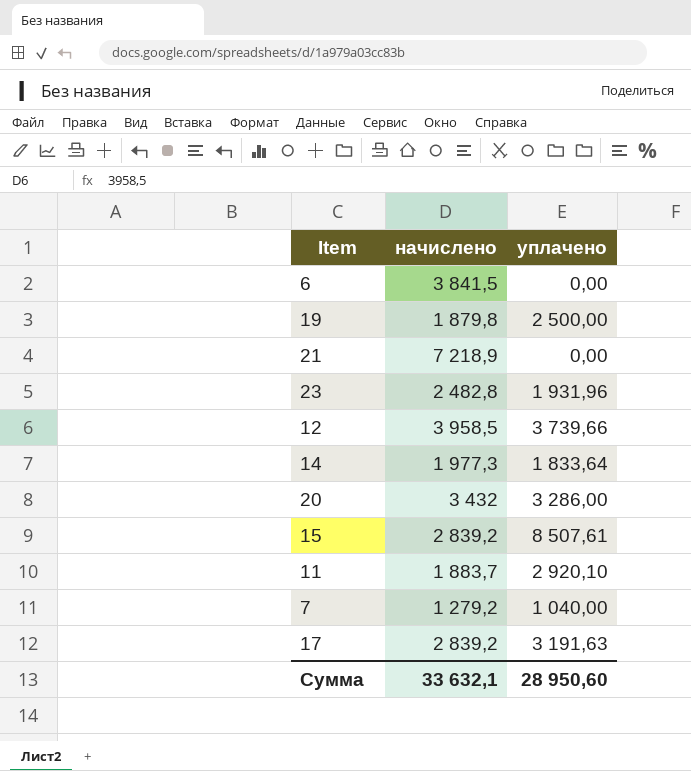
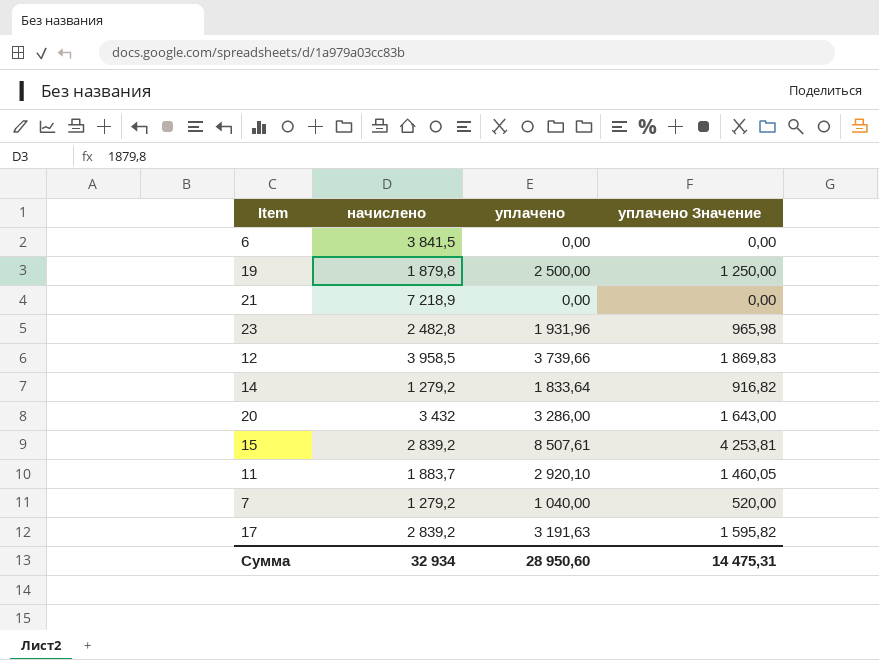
column уплачено Значение | formula: none -> [уплачено] * 0,5
14 | начислено: 1 977,3 -> 1 279,2
Сумма | начислено: 33 632,1 -> 32 934

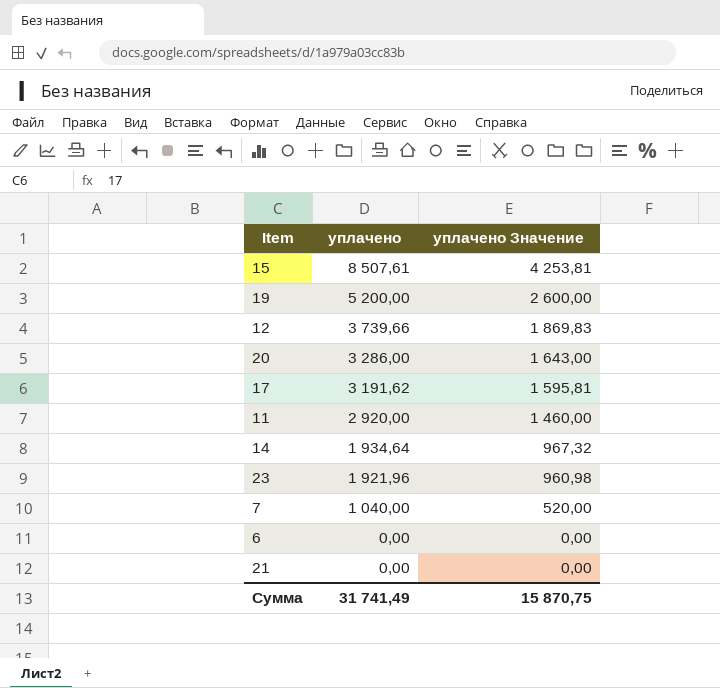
row order: none -> уплачено descending
column начислено | position: 2 -> none
19 | уплачено: 2 500,00 -> 5 200,00
19 | уплачено Значение: 1 250,00 -> 2 600,00
17 | уплачено: 3 191,63 -> 3 191,62
17 | уплачено Значение: 1 595,82 -> 1 595,81
11 | уплачено: 2 920,10 -> 2 920,00
11 | уплачено Значение: 1 460,05 -> 1 460,00
14 | уплачено: 1 833,64 -> 1 934,64
14 | уплачено Значение: 916,82 -> 967,32
23 | уплачено: 1 931,96 -> 1 921,96
23 | уплачено Значение: 965,98 -> 960,98
Сумма | уплачено: 28 950,60 -> 31 741,49
Сумма | уплачено Значение: 14 475,31 -> 15 870,75

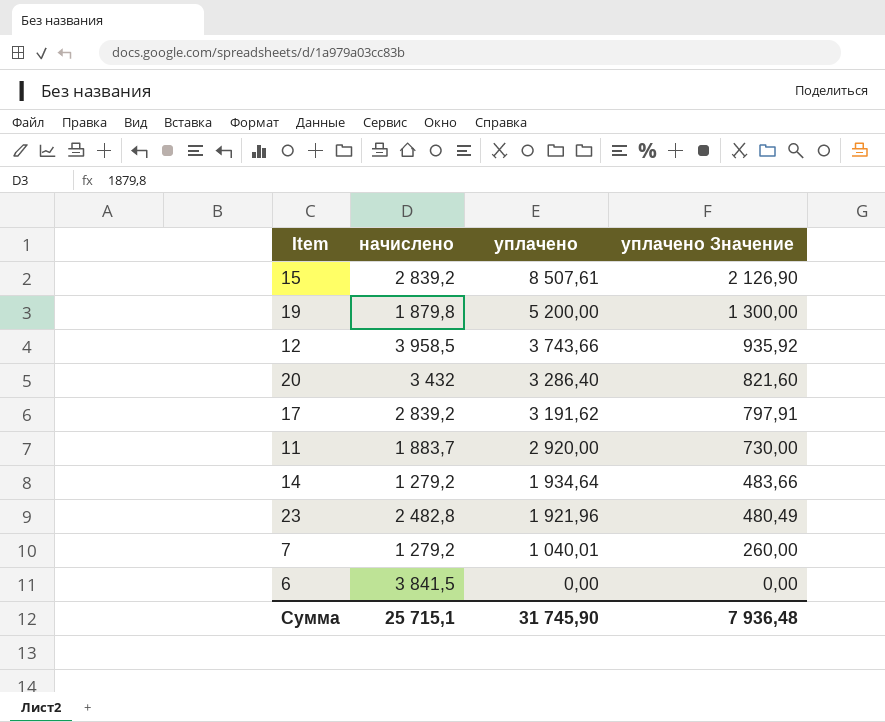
column начислено | position: none -> 2
column уплачено Значение | formula: [уплачено] * 0,5 -> [уплачено] * 0,25
row 21: 0,00 | 0,00 -> none
12 | уплачено: 3 739,66 -> 3 743,66
20 | уплачено: 3 286,00 -> 3 286,40
7 | уплачено: 1 040,00 -> 1 040,01
Сумма | уплачено: 31 741,49 -> 31 745,90
Сумма | уплачено Значение: 15 870,75 -> 7 936,48

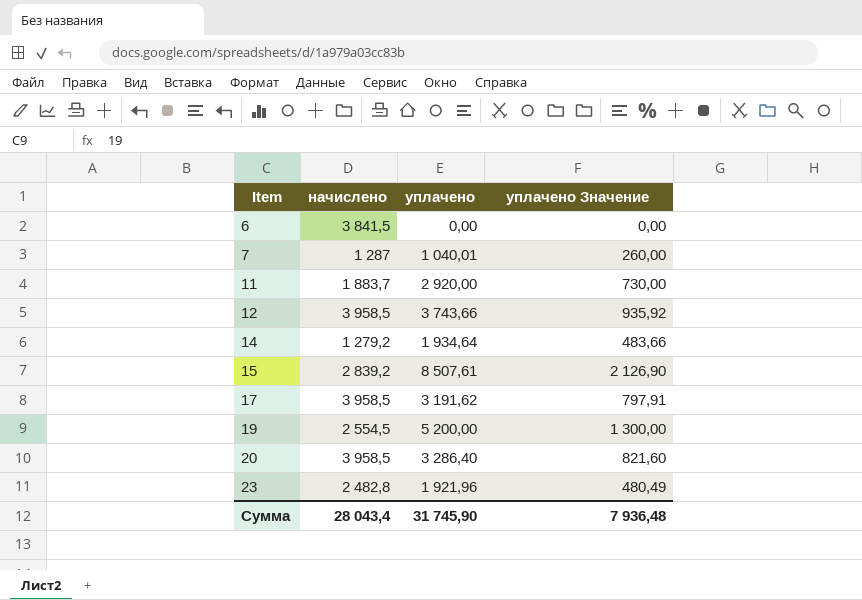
row order: уплачено descending -> Item ascending
7 | начислено: 1 279,2 -> 1 287
17 | начислено: 2 839,2 -> 3 958,5
19 | начислено: 1 879,8 -> 2 554,5
20 | начислено: 3 432 -> 3 958,5
Сумма | начислено: 25 715,1 -> 28 043,4

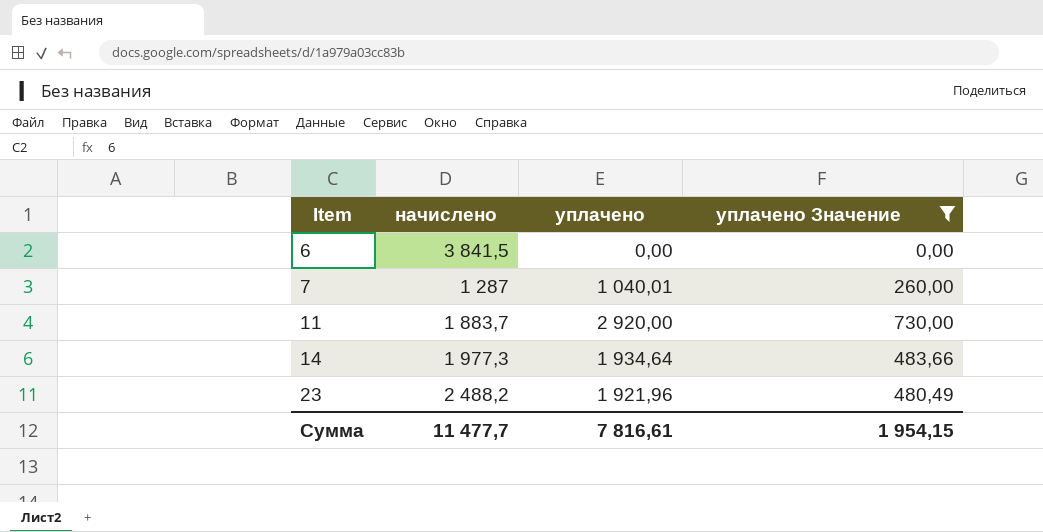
filter: none -> уплачено Значение <= 730,00
14 | начислено: 1 279,2 -> 1 977,3
23 | начислено: 2 482,8 -> 2 488,2
Сумма | начислено: 28 043,4 -> 11 477,7
Сумма | уплачено: 31 745,90 -> 7 816,61
Сумма | уплачено Значение: 7 936,48 -> 1 954,15

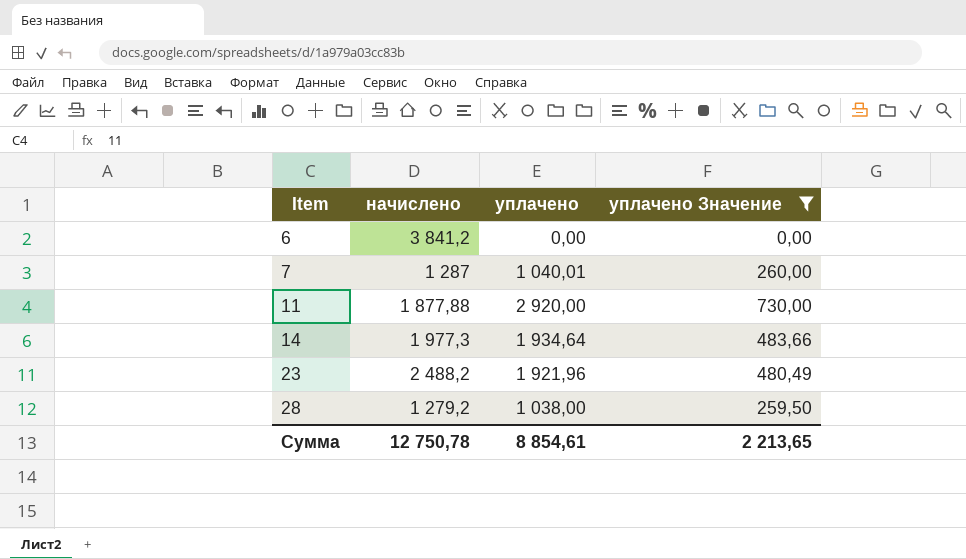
6 | начислено: 3 841,5 -> 3 841,2
11 | начислено: 1 883,7 -> 1 877,88
row 28: none -> 1 279,2 | 1 038,00 | 259,50
Сумма | начислено: 11 477,7 -> 12 750,78
Сумма | уплачено: 7 816,61 -> 8 854,61
Сумма | уплачено Значение: 1 954,15 -> 2 213,65

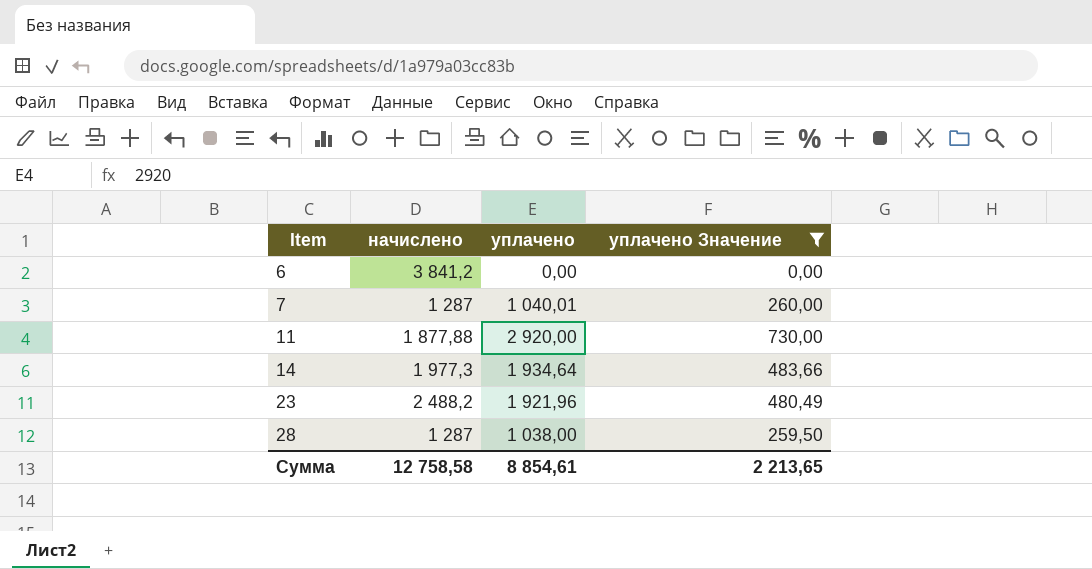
28 | начислено: 1 279,2 -> 1 287
Сумма | начислено: 12 750,78 -> 12 758,58

